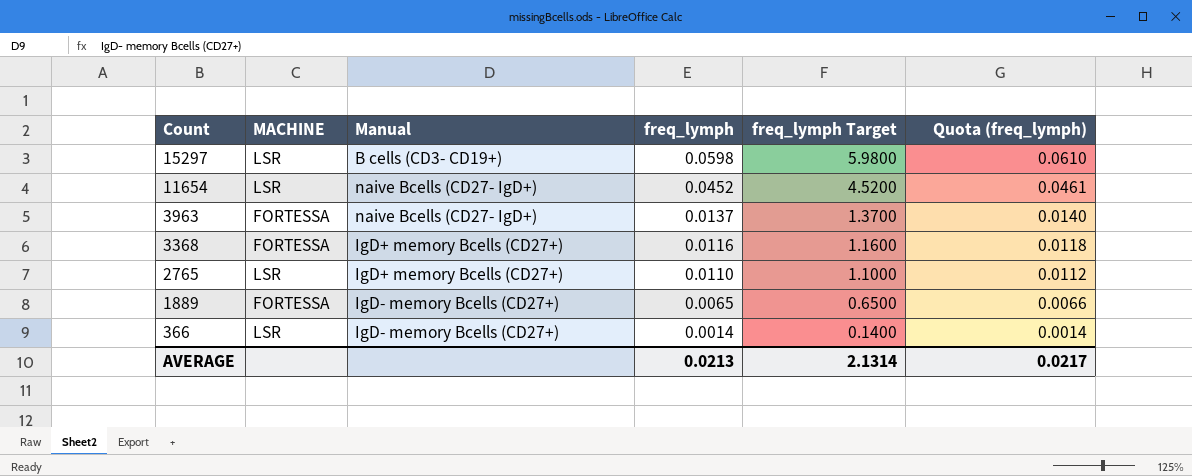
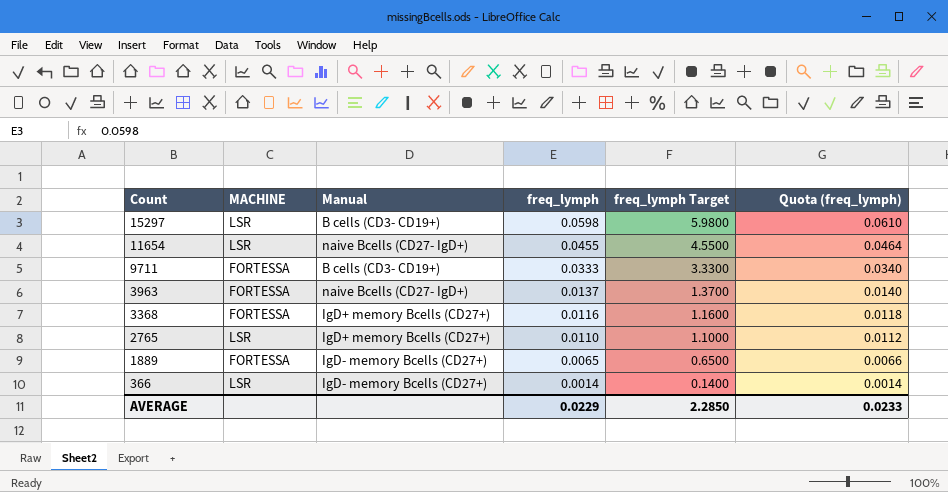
11654 | freq_lymph: 0.0452 -> 0.0455
11654 | freq_lymph Target: 4.5200 -> 4.5500
11654 | Quota (freq_lymph): 0.0461 -> 0.0464
row 9711: none -> FORTESSA | B cells (CD3- CD19+) | 0.0333 | 3.3300 | 0.0340
AVERAGE | freq_lymph: 0.0213 -> 0.0229
AVERAGE | freq_lymph Target: 2.1314 -> 2.2850
AVERAGE | Quota (freq_lymph): 0.0217 -> 0.0233

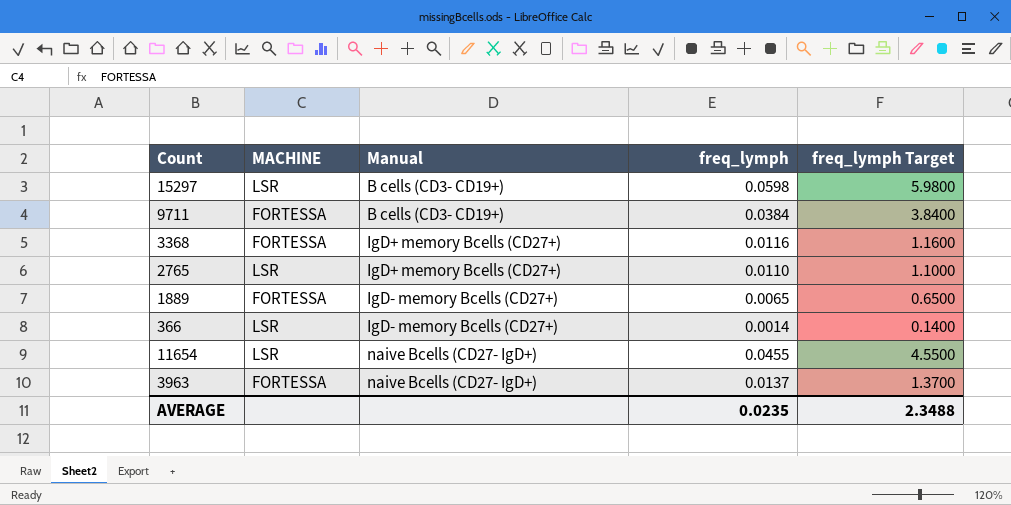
row order: Count descending -> Manual ascending
column Quota (freq_lymph) | formula: [freq_lymph] * 1.02 -> none
9711 | freq_lymph: 0.0333 -> 0.0384
9711 | freq_lymph Target: 3.3300 -> 3.8400
AVERAGE | freq_lymph: 0.0229 -> 0.0235
AVERAGE | freq_lymph Target: 2.2850 -> 2.3488

